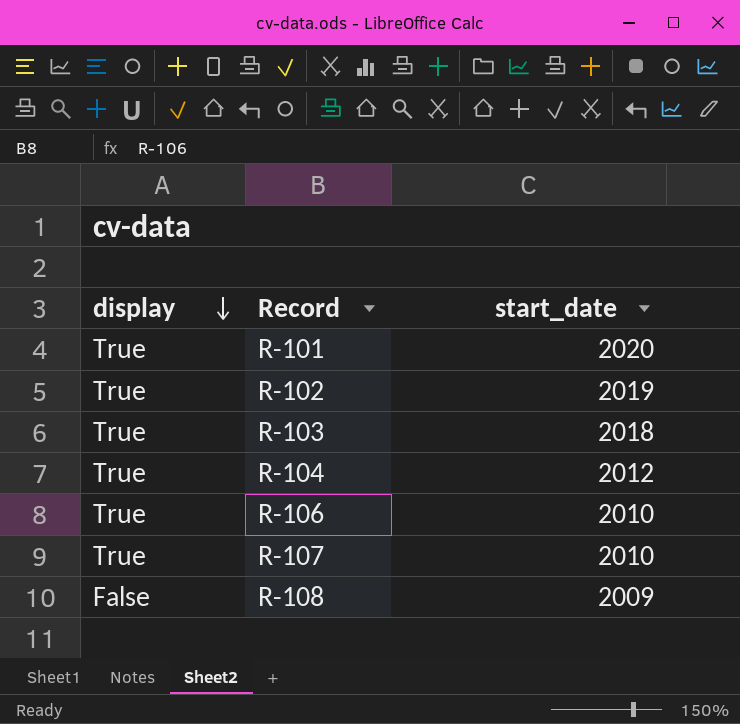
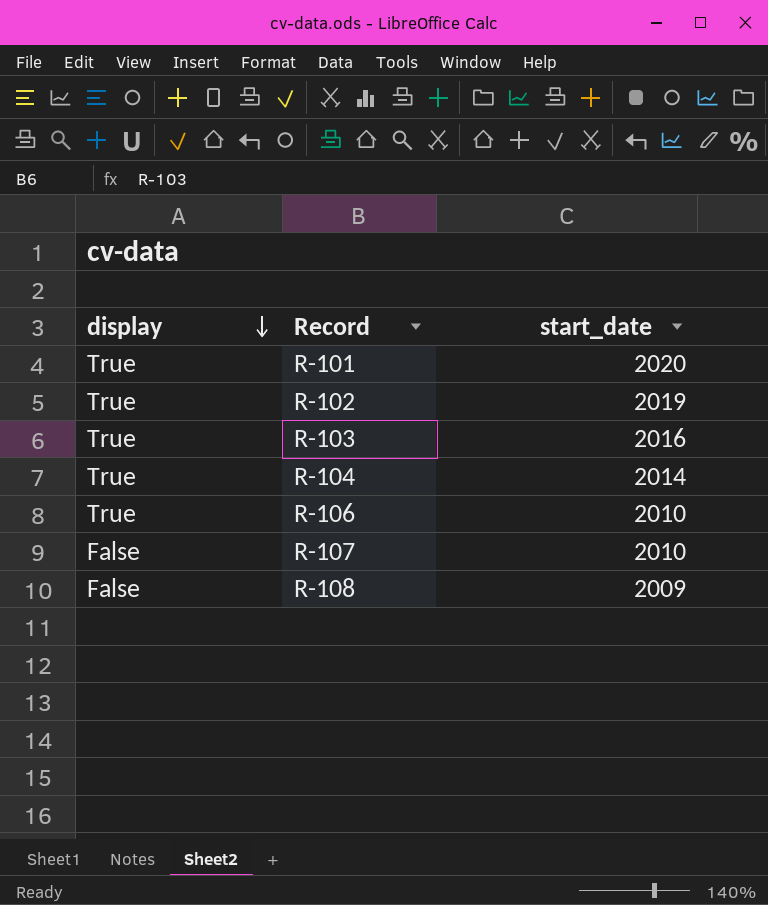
R-103 | start_date: 2018 -> 2016
R-104 | start_date: 2012 -> 2014
R-107 | display: True -> False

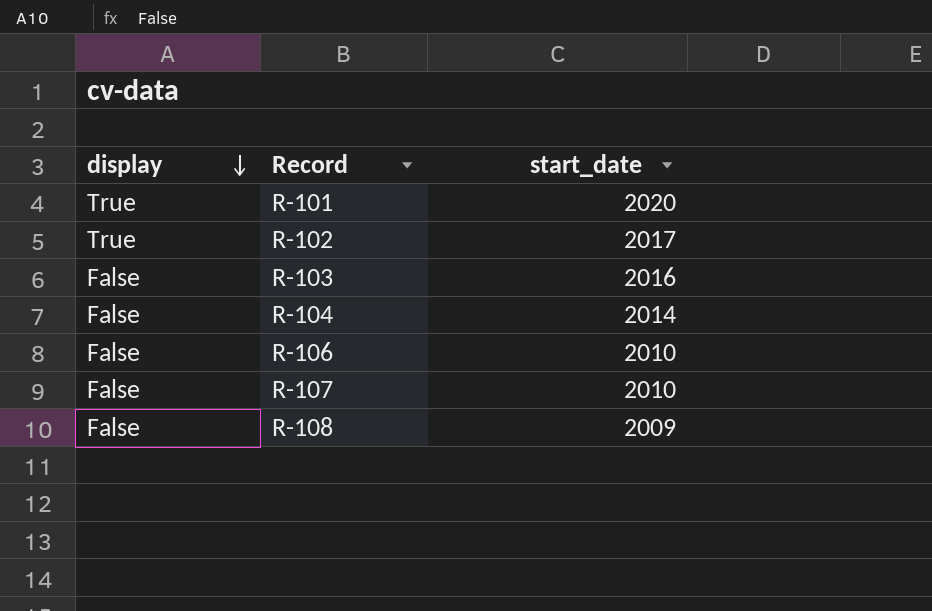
R-102 | start_date: 2019 -> 2017
R-103 | display: True -> False
R-104 | display: True -> False
R-106 | display: True -> False

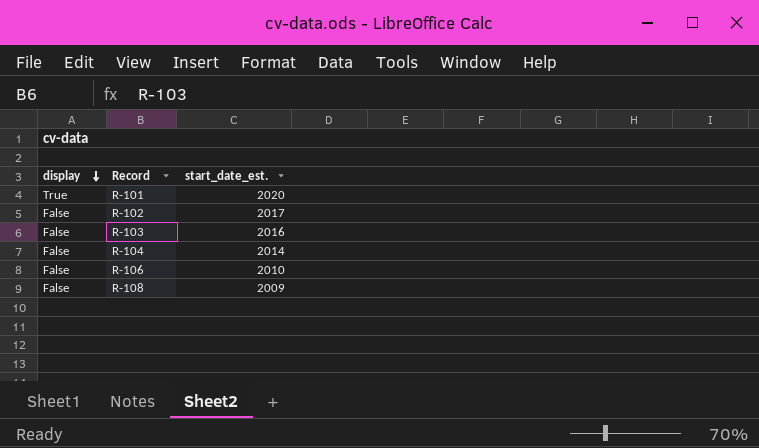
column name: start_date -> start_date_est.
row R-107: False | 2010 -> none
R-102 | display: True -> False

